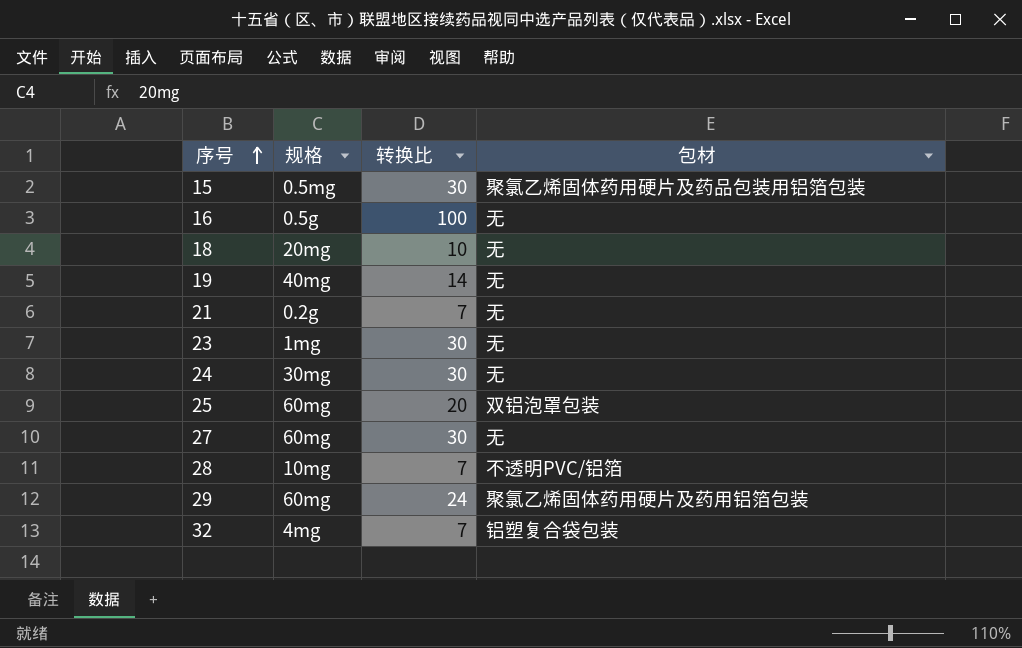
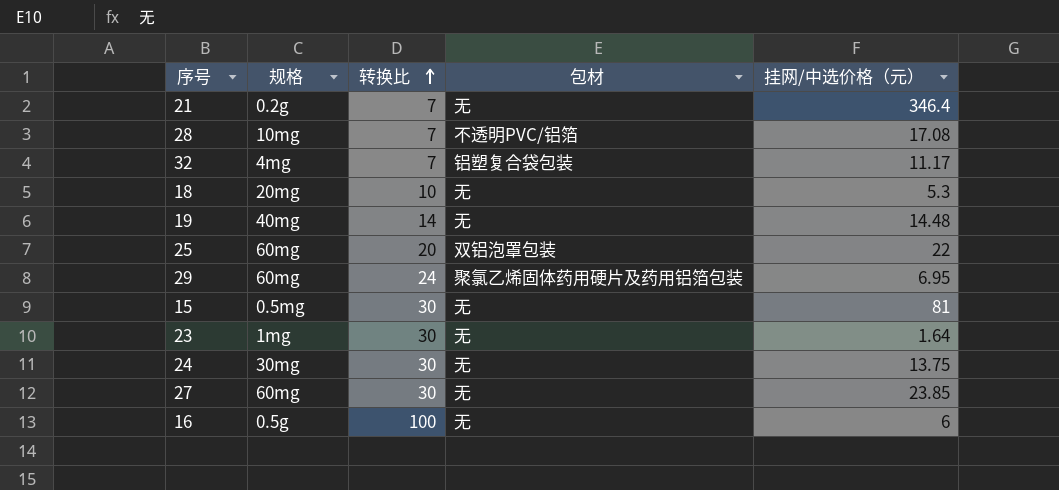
row order: 序号 ascending -> 转换比 ascending
column 挂网/中选价格（元） | position: none -> 5
15 | 包材: 聚氯乙烯固体药用硬片及药品包装用铝箔包装 -> 无

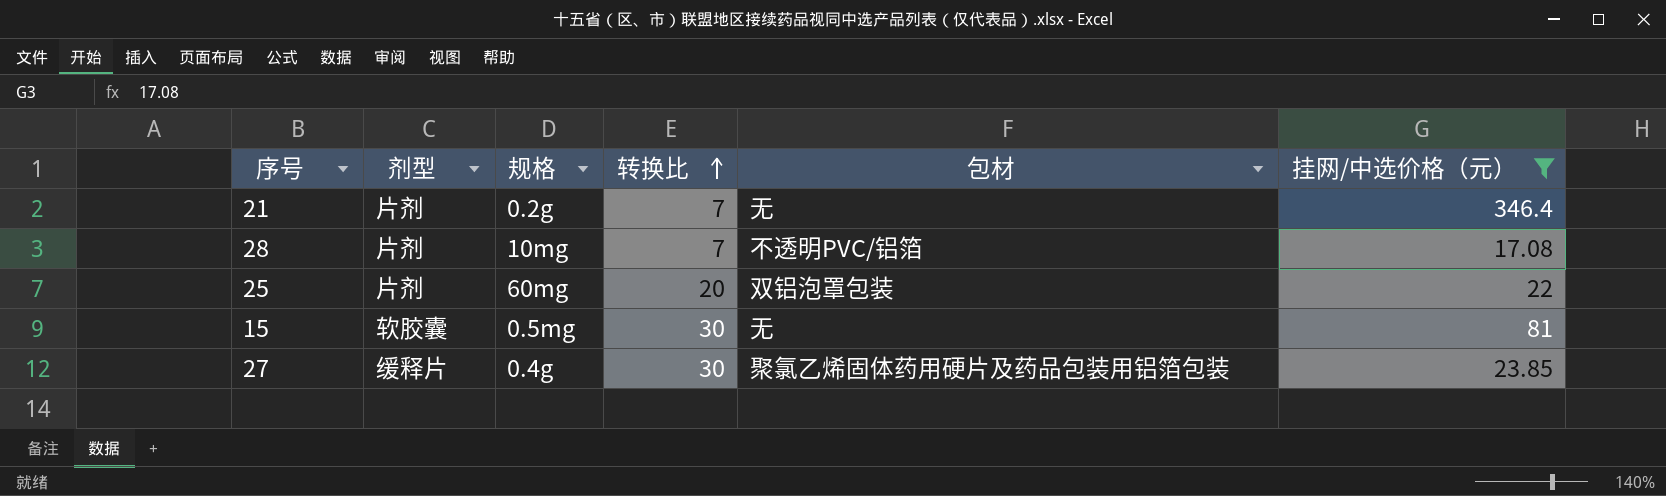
filter: none -> 挂网/中选价格（元） >= 17.08
column 剂型 | position: none -> 2
27 | 规格: 60mg -> 0.4g
27 | 包材: 无 -> 聚氯乙烯固体药用硬片及药品包装用铝箔包装

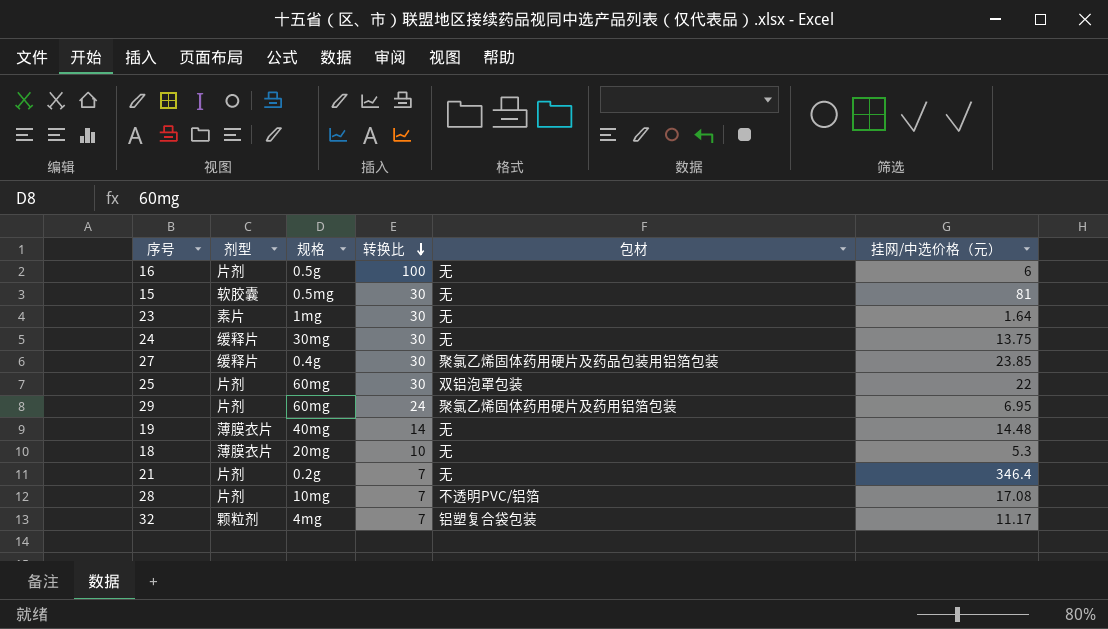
filter: 挂网/中选价格（元） >= 17.08 -> none
row order: 转换比 ascending -> 转换比 descending
25 | 转换比: 20 -> 30

